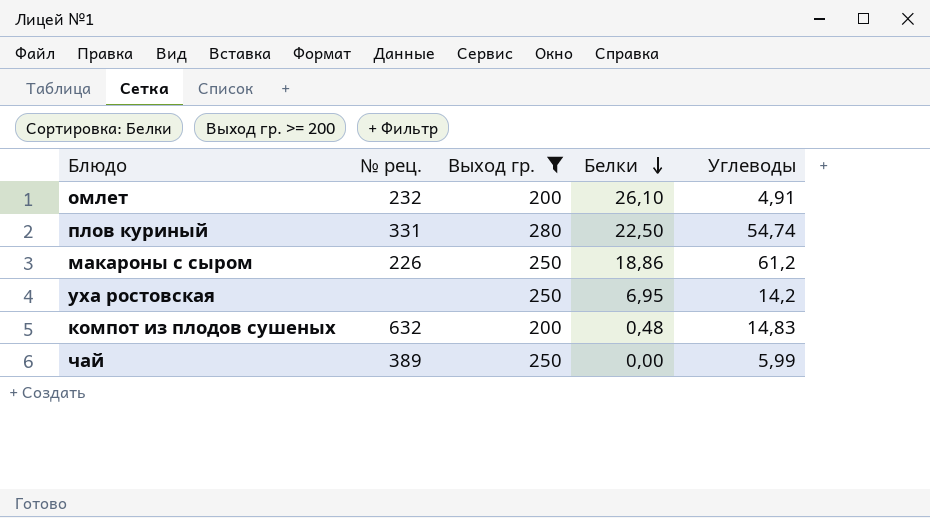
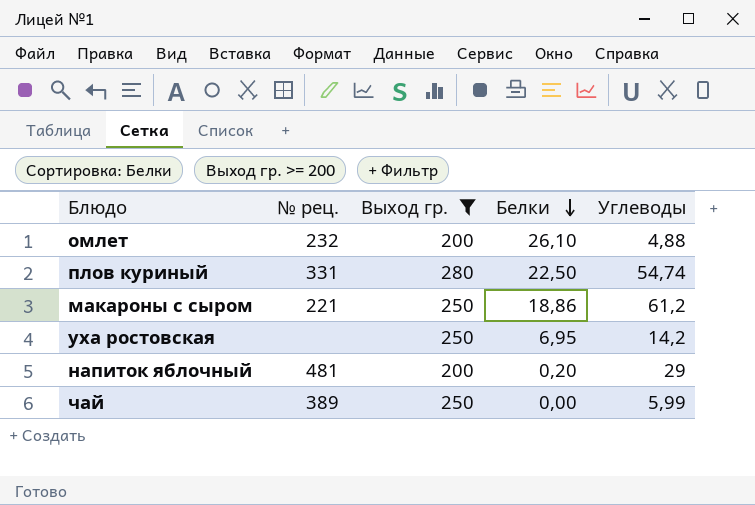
row компот из плодов сушеных: 632 | 200 | 0,48 | 14,83 -> none
омлет | Углеводы: 4,91 -> 4,88
макароны с сыром | № рец.: 226 -> 221
row напиток яблочный: none -> 481 | 200 | 0,20 | 29

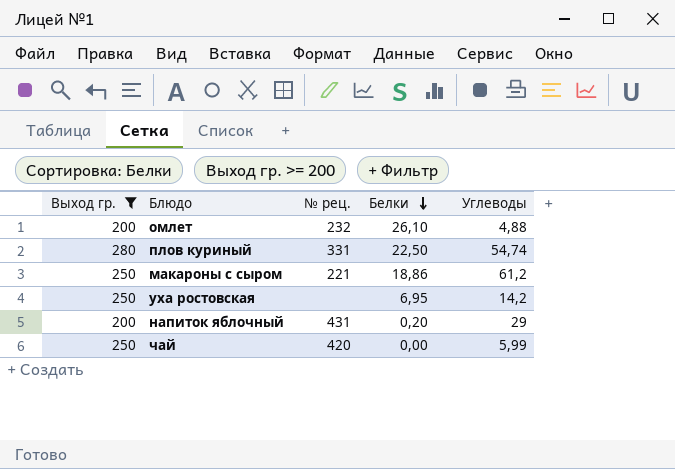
column Выход гр. | position: 3 -> 1
напиток яблочный | № рец.: 481 -> 431
чай | № рец.: 389 -> 420

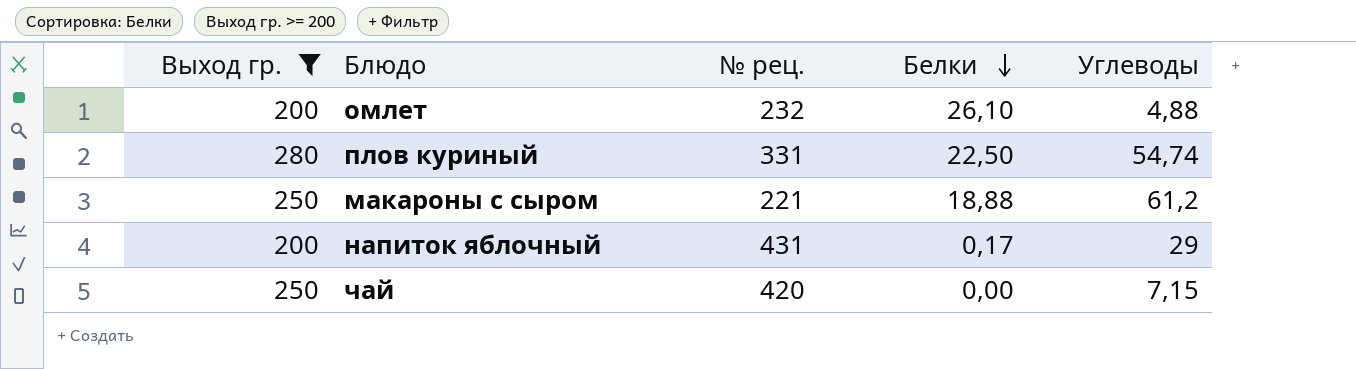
row уха ростовская: 250 | none | 6,95 | 14,2 -> none
макароны с сыром | Белки: 18,86 -> 18,88
напиток яблочный | Белки: 0,20 -> 0,17
чай | Углеводы: 5,99 -> 7,15

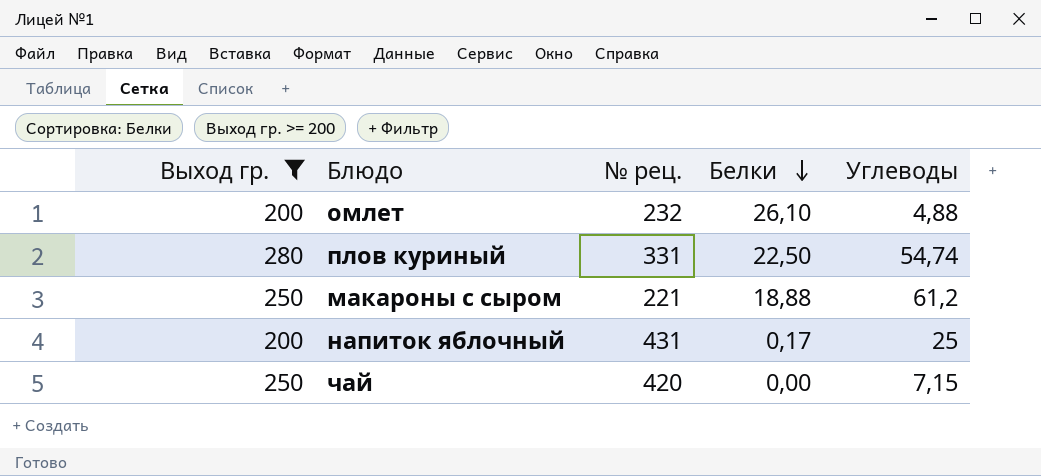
напиток яблочный | Углеводы: 29 -> 25

